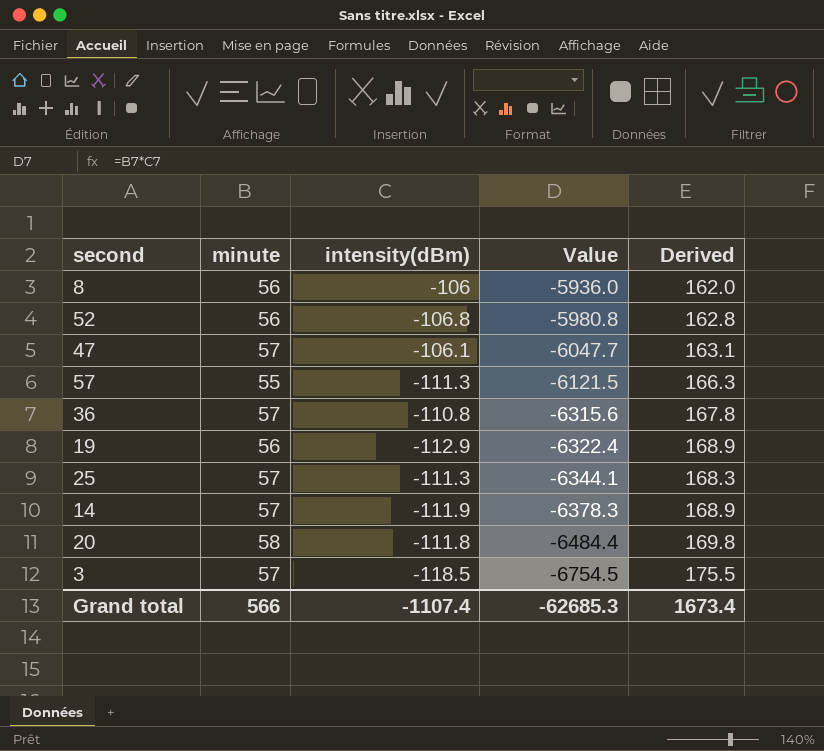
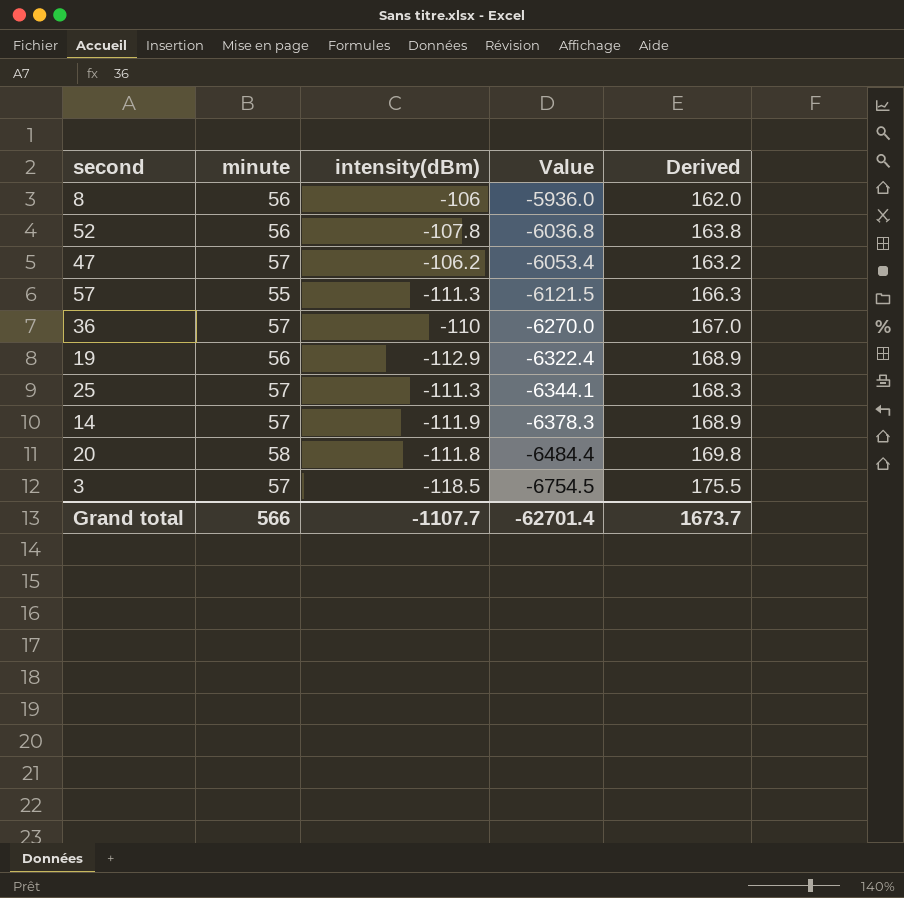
52 | intensity(dBm): -106.8 -> -107.8
52 | Value: -5980.8 -> -6036.8
52 | Derived: 162.8 -> 163.8
47 | intensity(dBm): -106.1 -> -106.2
47 | Value: -6047.7 -> -6053.4
47 | Derived: 163.1 -> 163.2
36 | intensity(dBm): -110.8 -> -110
36 | Value: -6315.6 -> -6270.0
36 | Derived: 167.8 -> 167.0
Grand total | intensity(dBm): -1107.4 -> -1107.7
Grand total | Value: -62685.3 -> -62701.4
Grand total | Derived: 1673.4 -> 1673.7

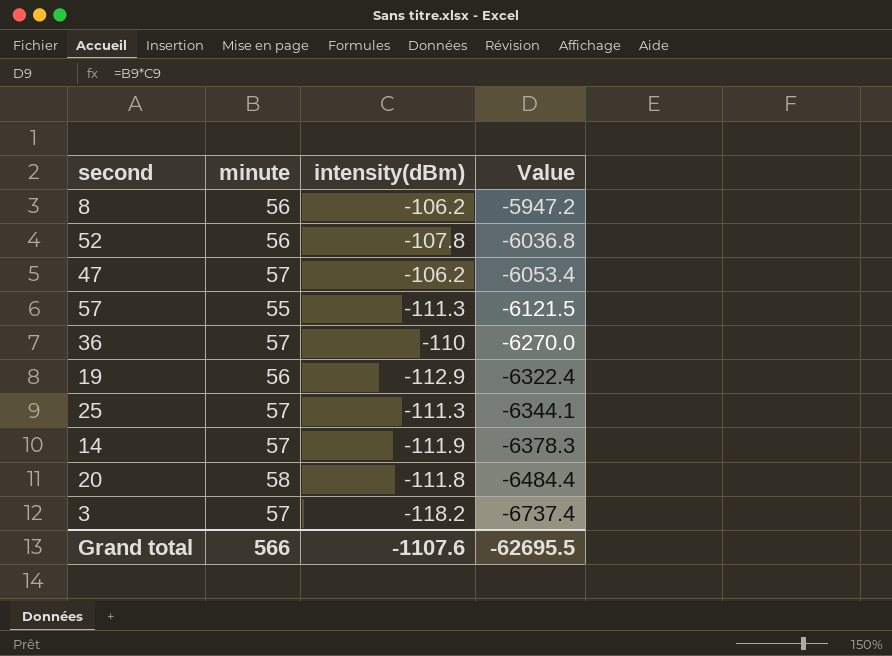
column Derived | formula: [minute] - [intensity(dBm)] -> none
8 | intensity(dBm): -106 -> -106.2
8 | Value: -5936.0 -> -5947.2
3 | intensity(dBm): -118.5 -> -118.2
3 | Value: -6754.5 -> -6737.4
Grand total | intensity(dBm): -1107.7 -> -1107.6
Grand total | Value: -62701.4 -> -62695.5

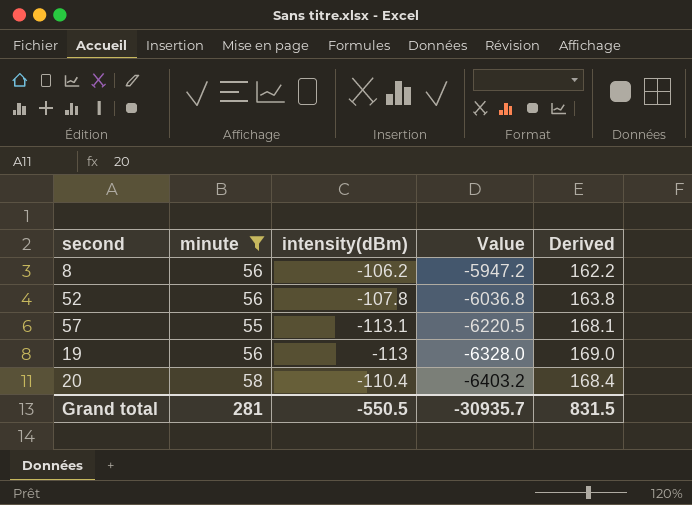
filter: none -> minute != 57
column Derived | formula: none -> [minute] - [intensity(dBm)]
57 | intensity(dBm): -111.3 -> -113.1
57 | Value: -6121.5 -> -6220.5
19 | intensity(dBm): -112.9 -> -113
19 | Value: -6322.4 -> -6328.0
20 | intensity(dBm): -111.8 -> -110.4
20 | Value: -6484.4 -> -6403.2
Grand total | minute: 566 -> 281
Grand total | intensity(dBm): -1107.6 -> -550.5
Grand total | Value: -62695.5 -> -30935.7

